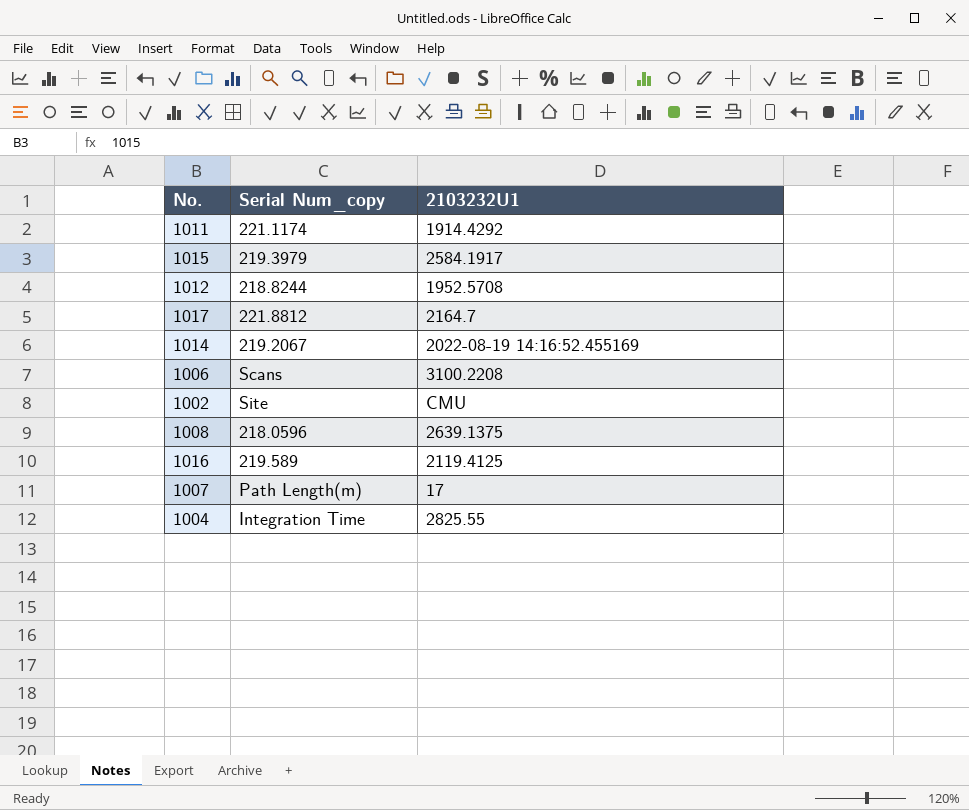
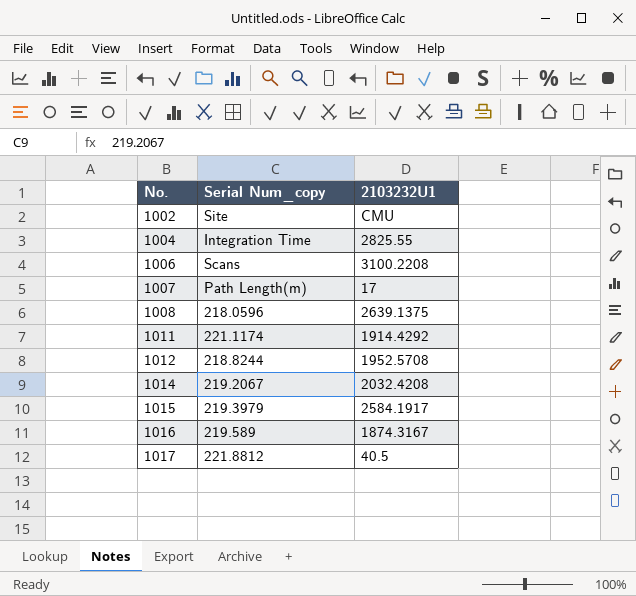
row order: none -> No. ascending
1014 | 2103232U1: 2022-08-19 14:16:52.455169 -> 2032.4208
1016 | 2103232U1: 2119.4125 -> 1874.3167
1017 | 2103232U1: 2164.7 -> 40.5

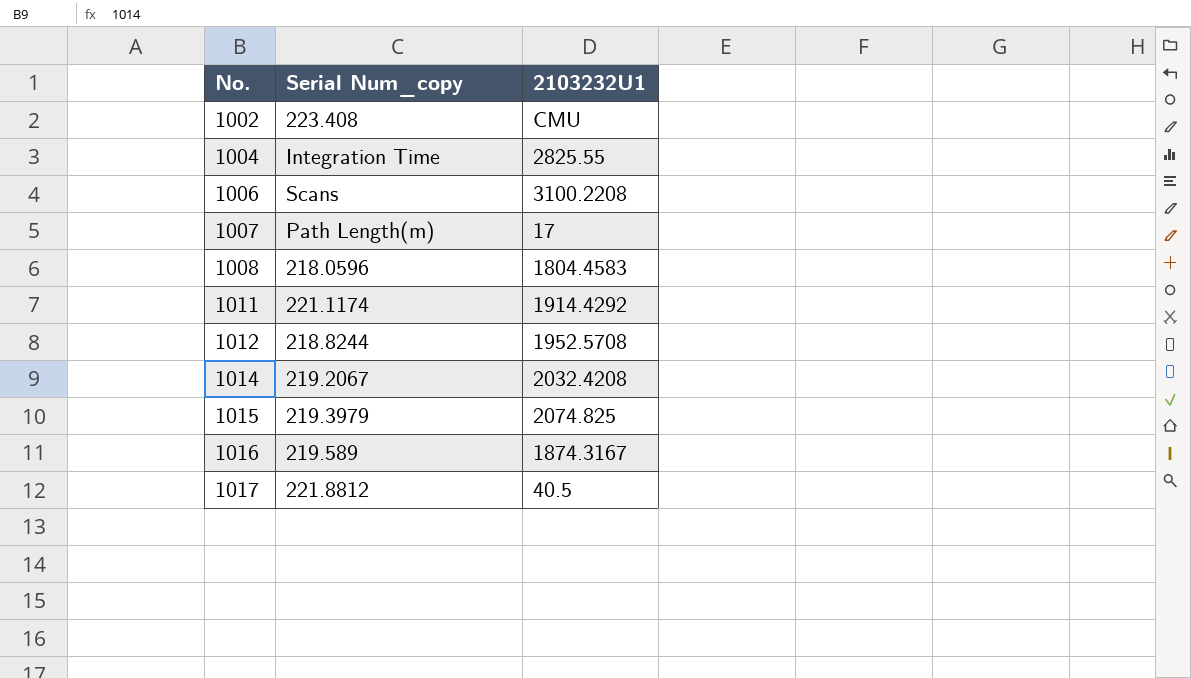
1002 | Serial Num_copy: Site -> 223.408
1008 | 2103232U1: 2639.1375 -> 1804.4583
1015 | 2103232U1: 2584.1917 -> 2074.825

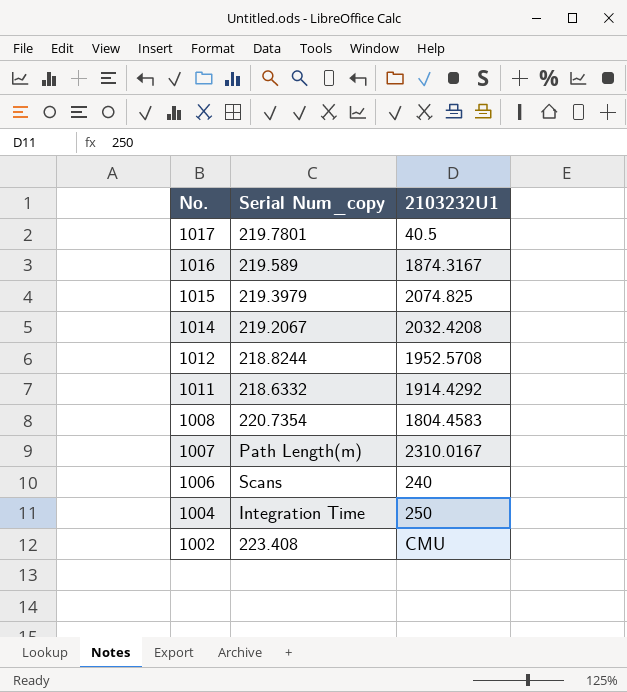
row order: No. ascending -> No. descending
1017 | Serial Num_copy: 221.8812 -> 219.7801
1011 | Serial Num_copy: 221.1174 -> 218.6332
1008 | Serial Num_copy: 218.0596 -> 220.7354
1007 | 2103232U1: 17 -> 2310.0167
1006 | 2103232U1: 3100.2208 -> 240
1004 | 2103232U1: 2825.55 -> 250

